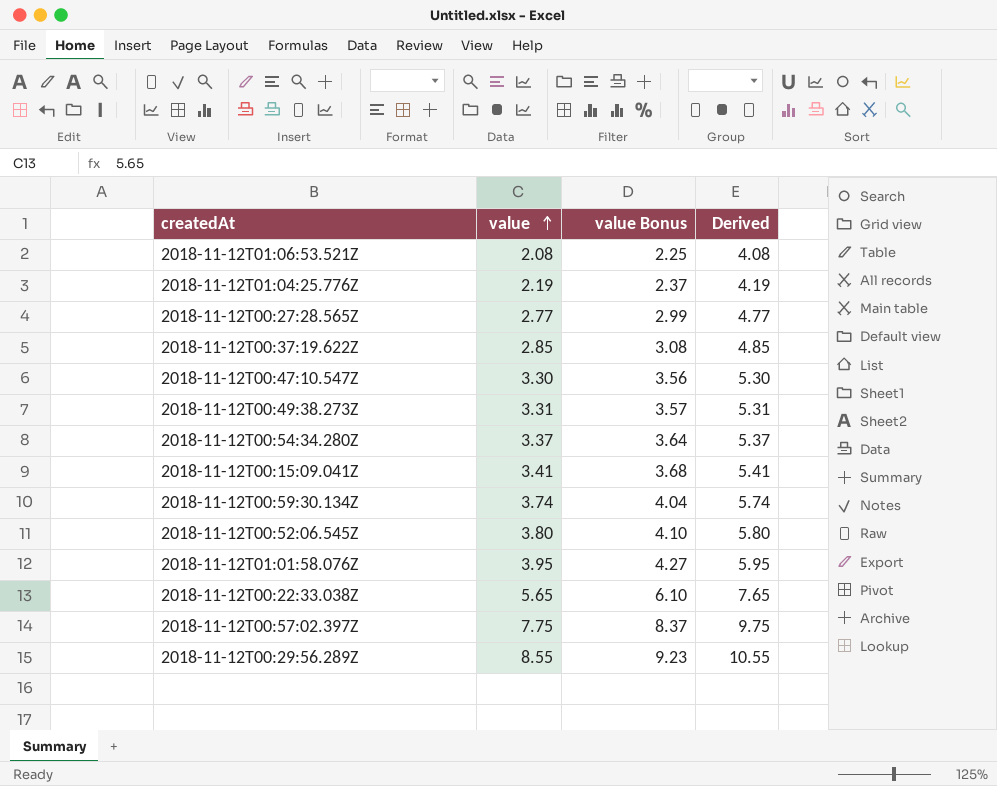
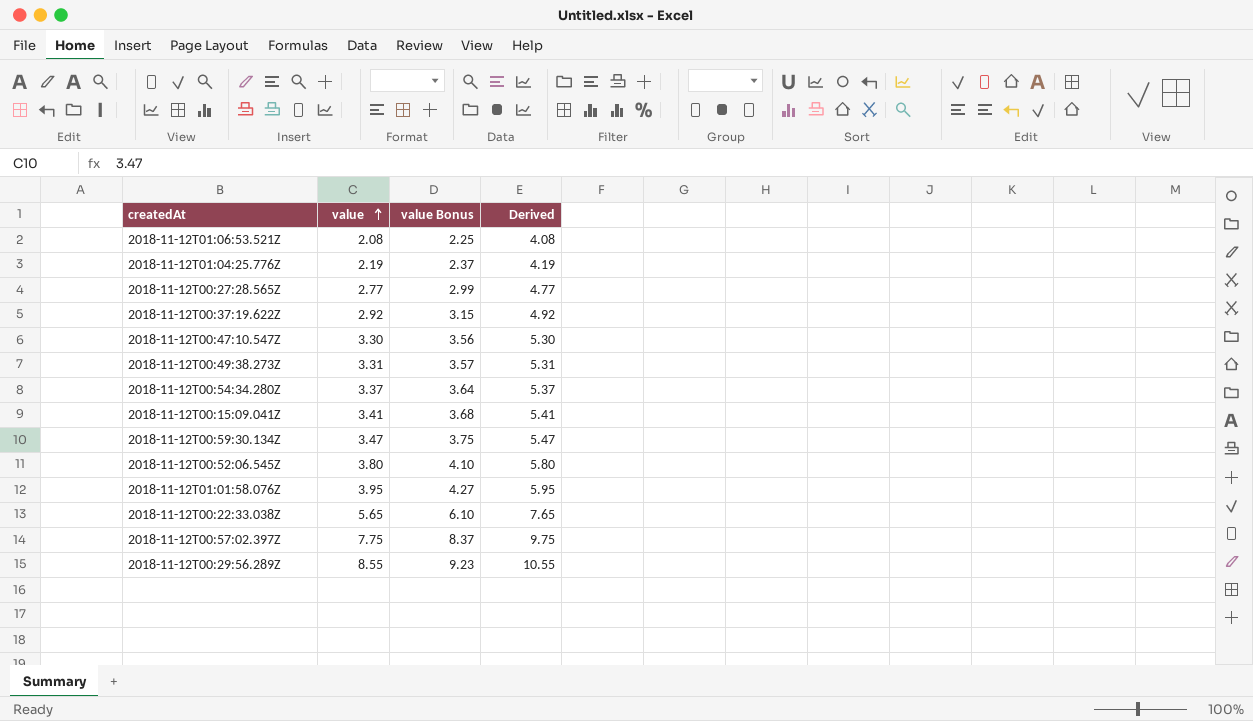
2018-11-12T00:37:19.622Z | value: 2.85 -> 2.92
2018-11-12T00:37:19.622Z | value Bonus: 3.08 -> 3.15
2018-11-12T00:37:19.622Z | Derived: 4.85 -> 4.92
2018-11-12T00:59:30.134Z | value: 3.74 -> 3.47
2018-11-12T00:59:30.134Z | value Bonus: 4.04 -> 3.75
2018-11-12T00:59:30.134Z | Derived: 5.74 -> 5.47

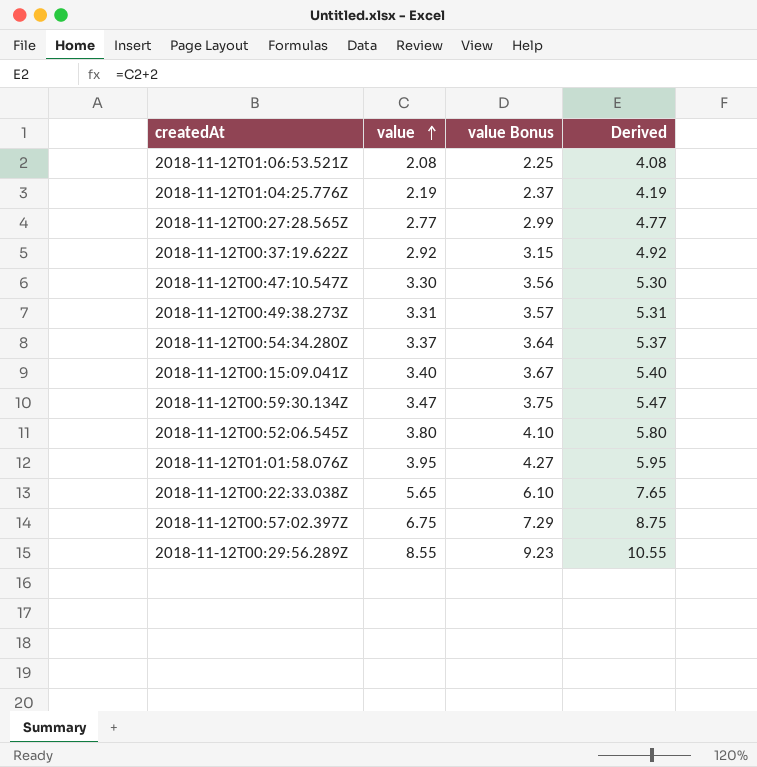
2018-11-12T00:15:09.041Z | value: 3.41 -> 3.40
2018-11-12T00:15:09.041Z | value Bonus: 3.68 -> 3.67
2018-11-12T00:15:09.041Z | Derived: 5.41 -> 5.40
2018-11-12T00:57:02.397Z | value: 7.75 -> 6.75
2018-11-12T00:57:02.397Z | value Bonus: 8.37 -> 7.29
2018-11-12T00:57:02.397Z | Derived: 9.75 -> 8.75

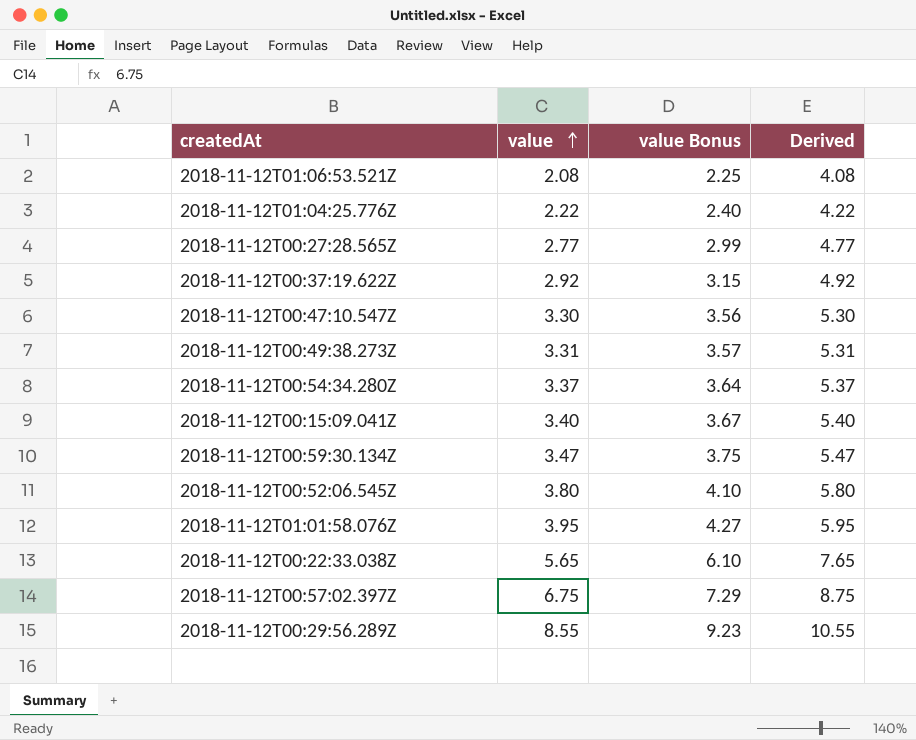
2018-11-12T01:04:25.776Z | value: 2.19 -> 2.22
2018-11-12T01:04:25.776Z | value Bonus: 2.37 -> 2.40
2018-11-12T01:04:25.776Z | Derived: 4.19 -> 4.22

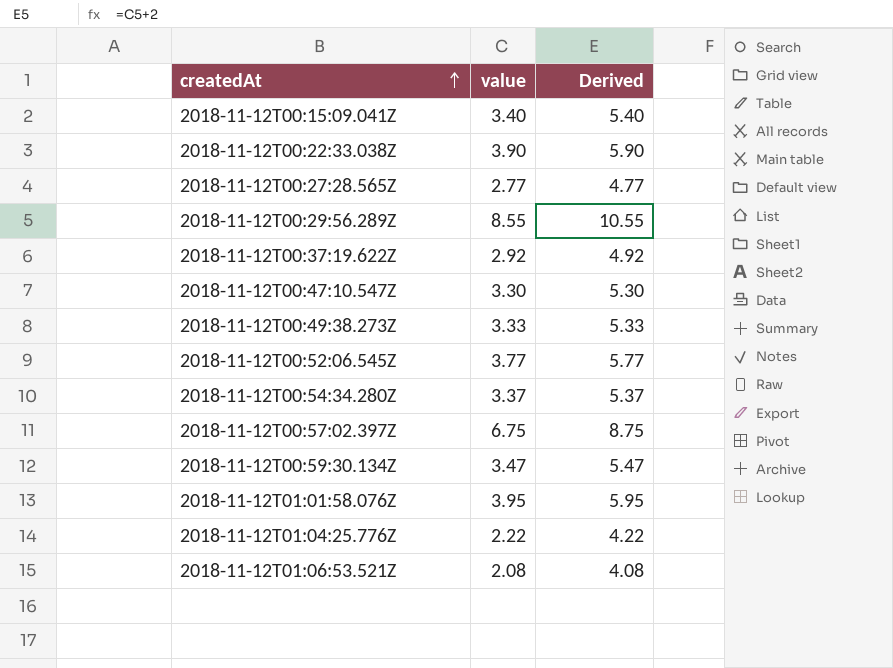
row order: value ascending -> createdAt ascending
column value Bonus | formula: [value] * 1.08 -> none
2018-11-12T00:22:33.038Z | value: 5.65 -> 3.90
2018-11-12T00:22:33.038Z | Derived: 7.65 -> 5.90
2018-11-12T00:49:38.273Z | value: 3.31 -> 3.33
2018-11-12T00:49:38.273Z | Derived: 5.31 -> 5.33
2018-11-12T00:52:06.545Z | value: 3.80 -> 3.77
2018-11-12T00:52:06.545Z | Derived: 5.80 -> 5.77

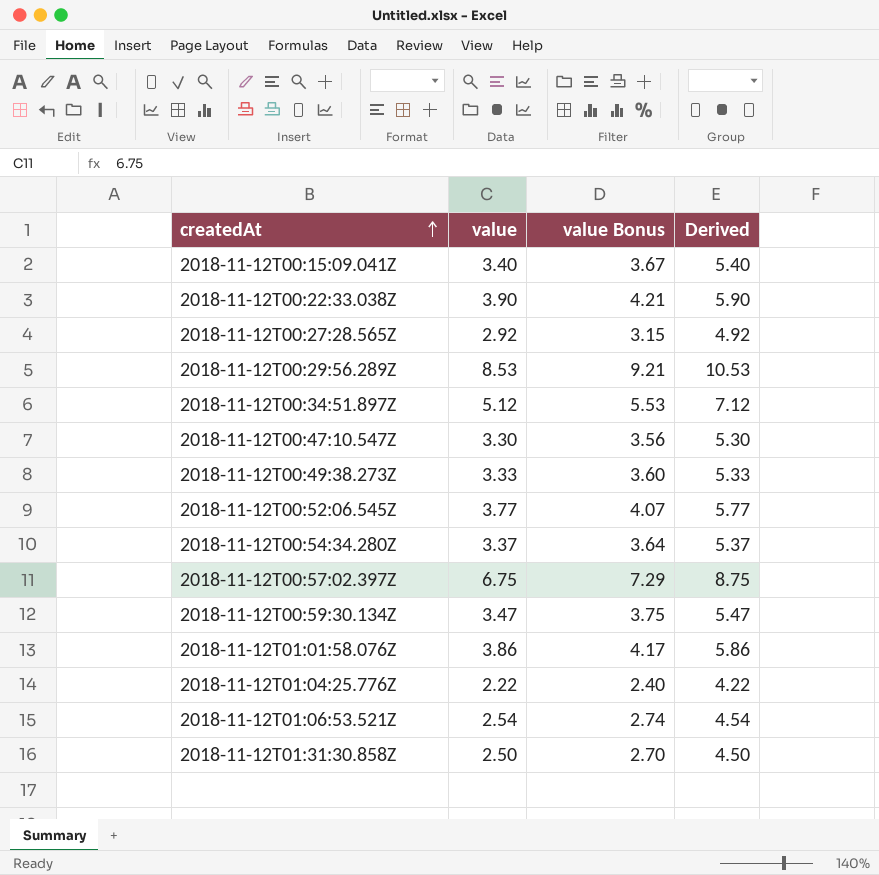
column value Bonus | formula: none -> [value] * 1.08
row 2018-11-12T00:37:19.622Z: 2.92 | 4.92 -> none
2018-11-12T00:27:28.565Z | value: 2.77 -> 2.92
2018-11-12T00:27:28.565Z | Derived: 4.77 -> 4.92
2018-11-12T00:29:56.289Z | value: 8.55 -> 8.53
2018-11-12T00:29:56.289Z | Derived: 10.55 -> 10.53
row 2018-11-12T00:34:51.897Z: none -> 5.12 | 5.53 | 7.12
2018-11-12T01:01:58.076Z | value: 3.95 -> 3.86
2018-11-12T01:01:58.076Z | Derived: 5.95 -> 5.86
2018-11-12T01:06:53.521Z | value: 2.08 -> 2.54
2018-11-12T01:06:53.521Z | Derived: 4.08 -> 4.54
row 2018-11-12T01:31:30.858Z: none -> 2.50 | 2.70 | 4.50

